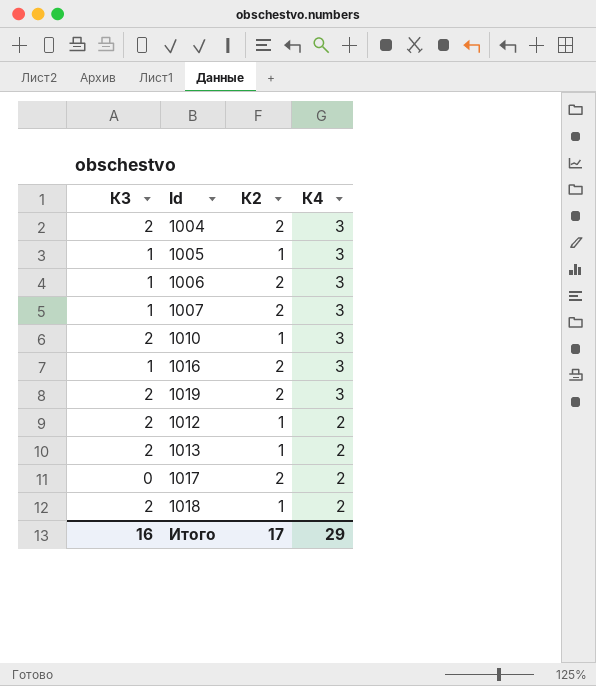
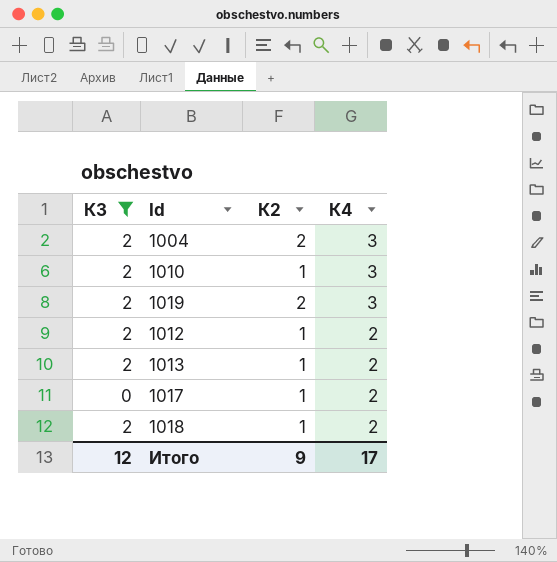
filter: none -> К3 != 1
1017 | К2: 2 -> 1
Итого | К3: 16 -> 12
Итого | К2: 17 -> 9
Итого | К4: 29 -> 17

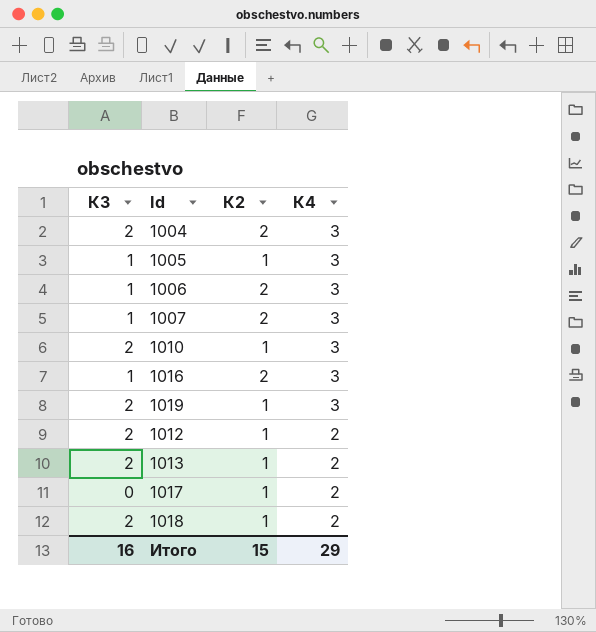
filter: К3 != 1 -> none
1019 | К2: 2 -> 1
Итого | К3: 12 -> 16
Итого | К2: 9 -> 15
Итого | К4: 17 -> 29

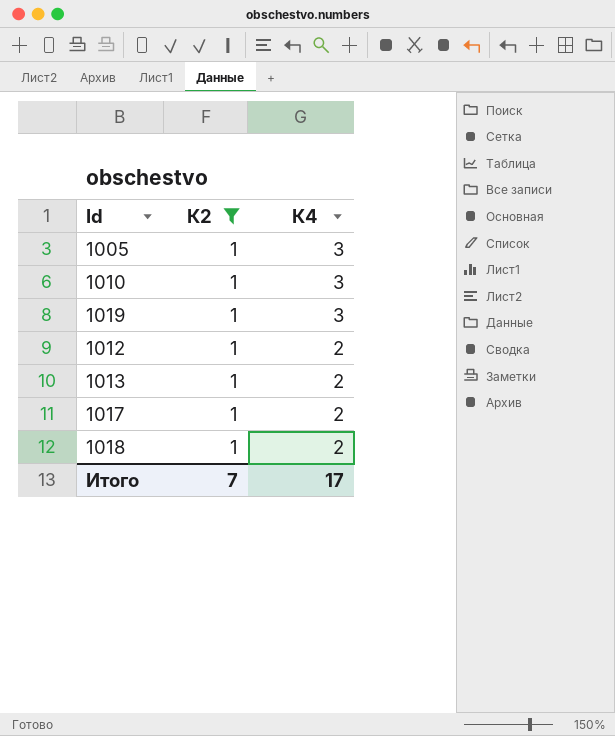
filter: none -> К2 = 1
column К3 | position: 1 -> none
Итого | К2: 15 -> 7
Итого | К4: 29 -> 17

